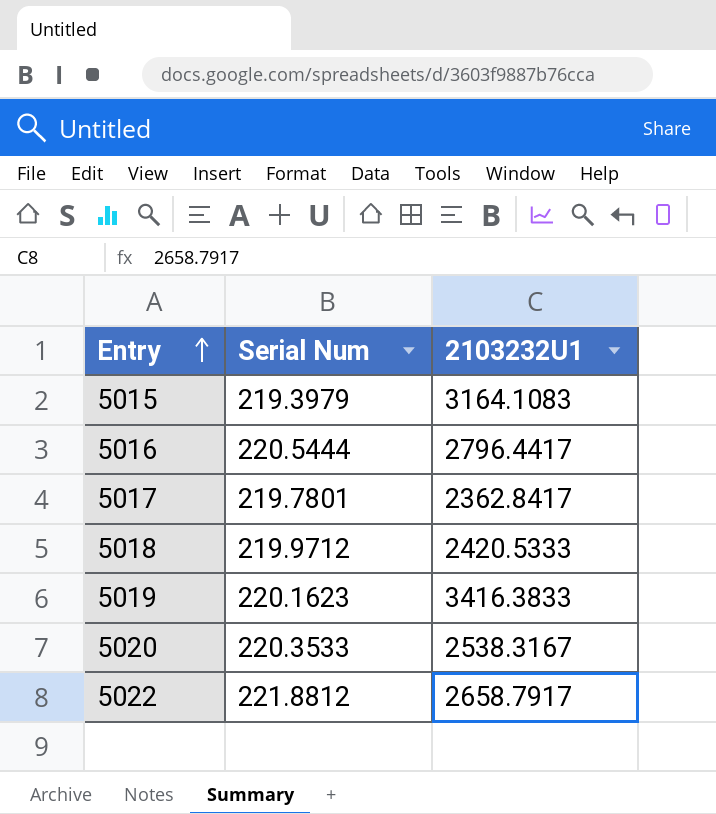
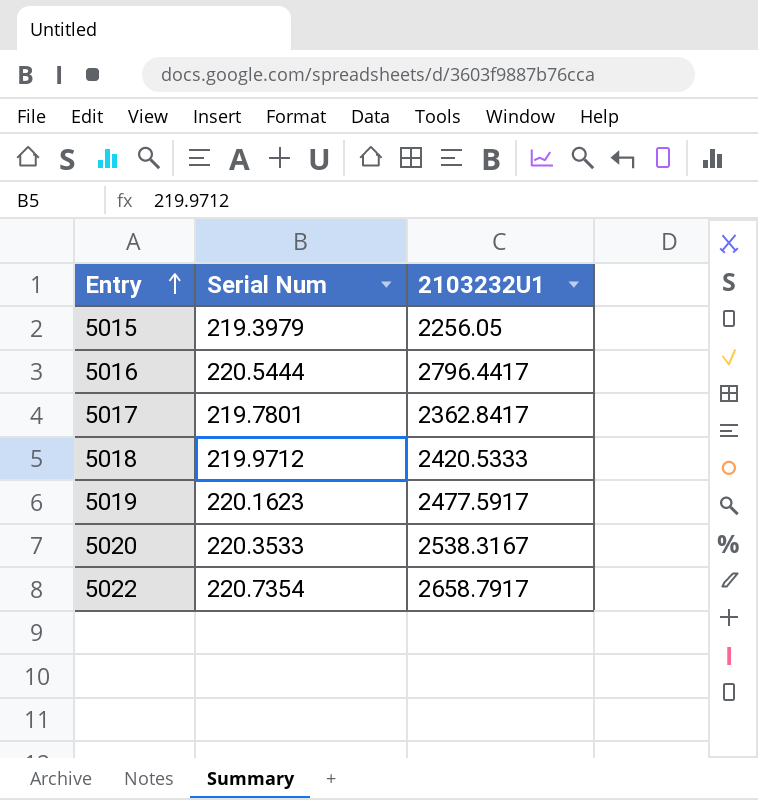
5015 | 2103232U1: 3164.1083 -> 2256.05
5019 | 2103232U1: 3416.3833 -> 2477.5917
5022 | Serial Num: 221.8812 -> 220.7354

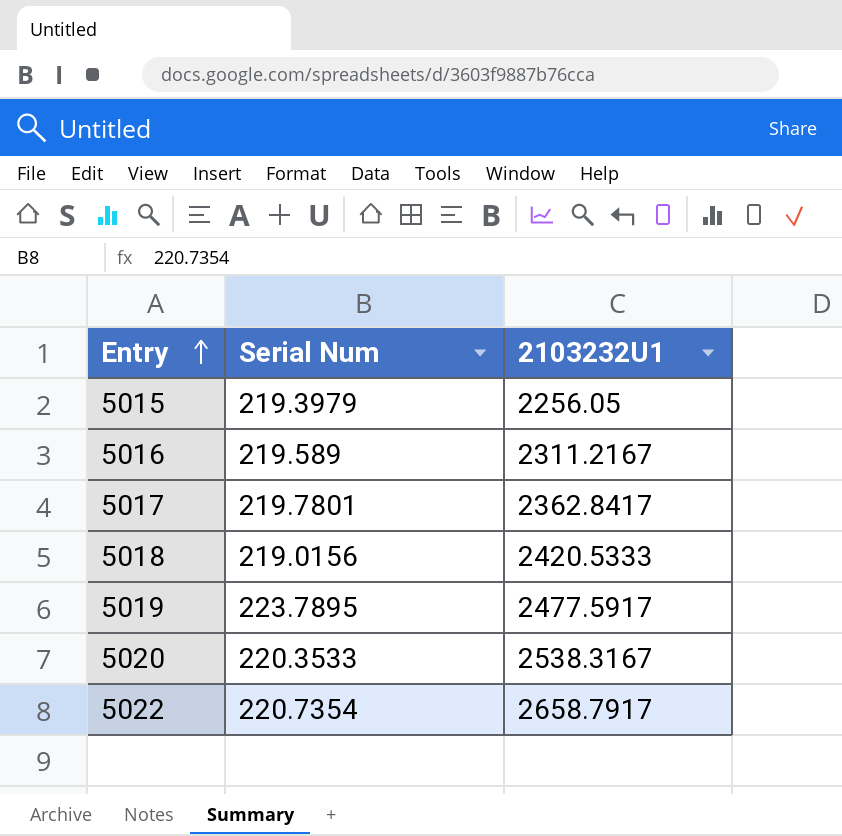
5016 | Serial Num: 220.5444 -> 219.589
5016 | 2103232U1: 2796.4417 -> 2311.2167
5018 | Serial Num: 219.9712 -> 219.0156
5019 | Serial Num: 220.1623 -> 223.7895

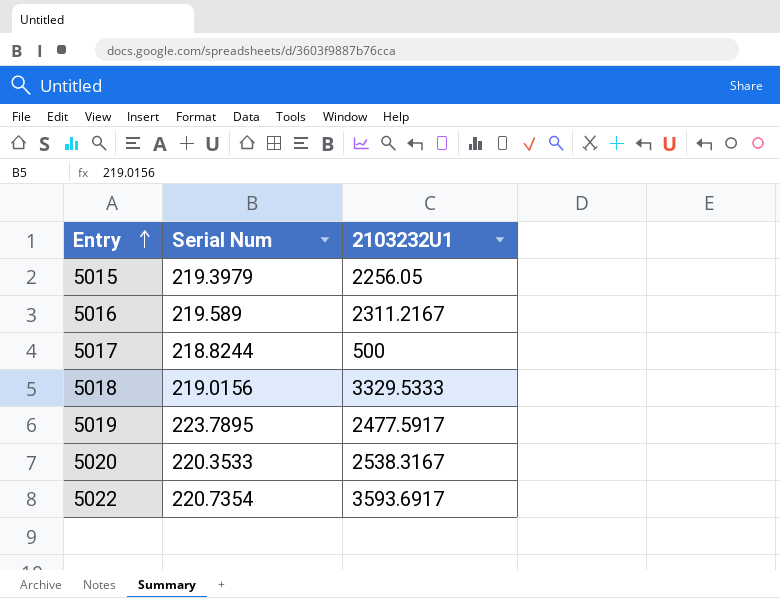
5017 | Serial Num: 219.7801 -> 218.8244
5017 | 2103232U1: 2362.8417 -> 500
5018 | 2103232U1: 2420.5333 -> 3329.5333
5022 | 2103232U1: 2658.7917 -> 3593.6917

